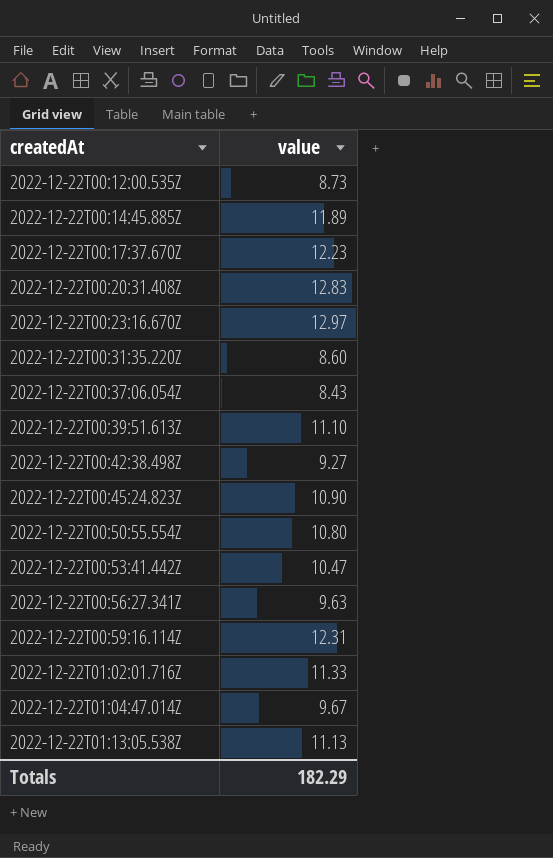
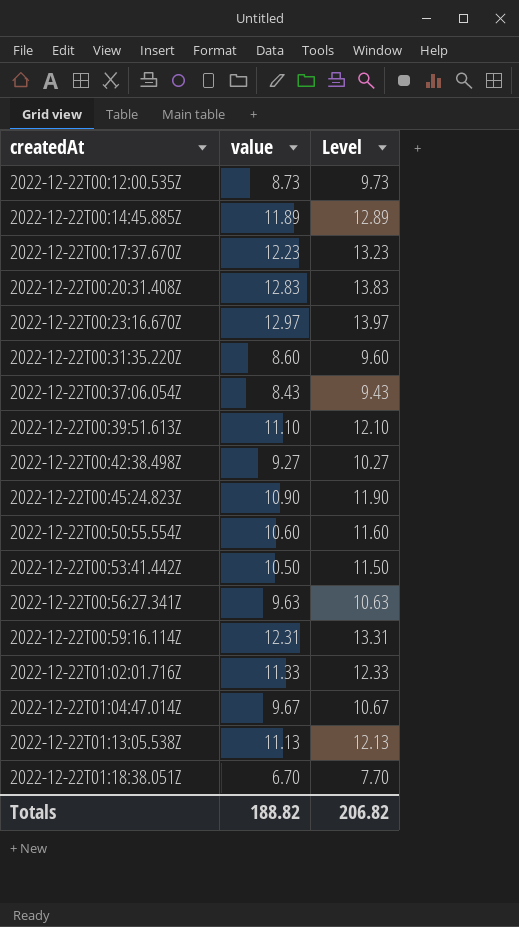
column Level | formula: none -> [value] + 1
2022-12-22T00:50:55.554Z | value: 10.80 -> 10.60
2022-12-22T00:53:41.442Z | value: 10.47 -> 10.50
row 2022-12-22T01:18:38.051Z: none -> 6.70 | 7.70
Totals | value: 182.29 -> 188.82

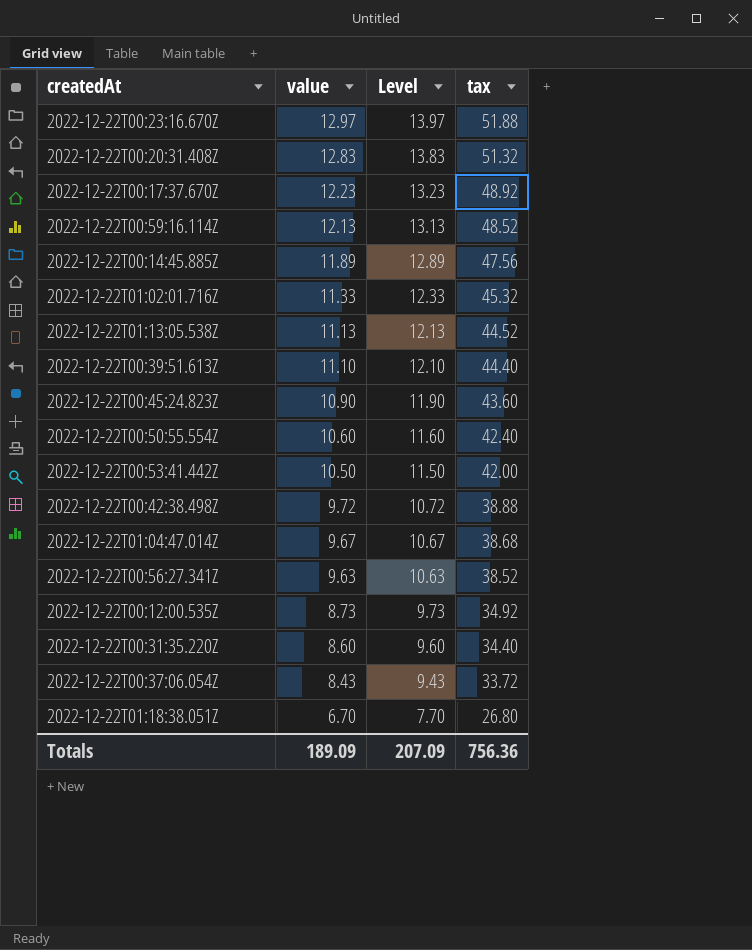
row order: createdAt ascending -> value descending
column tax | formula: none -> [value] * 4
2022-12-22T00:59:16.114Z | value: 12.31 -> 12.13
2022-12-22T00:59:16.114Z | Level: 13.31 -> 13.13
2022-12-22T00:42:38.498Z | value: 9.27 -> 9.72
2022-12-22T00:42:38.498Z | Level: 10.27 -> 10.72
Totals | value: 188.82 -> 189.09
Totals | Level: 206.82 -> 207.09

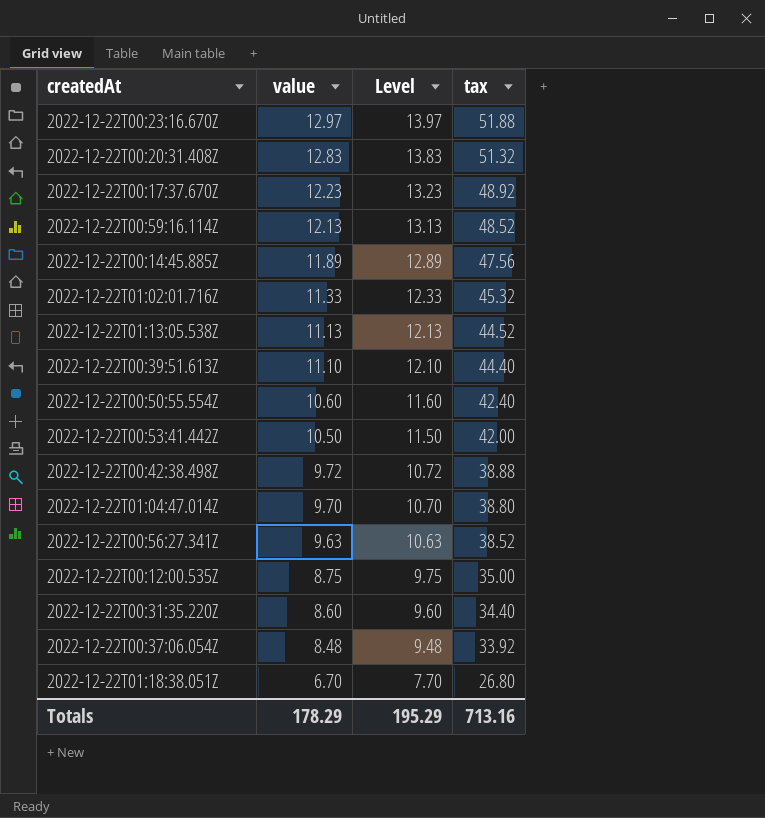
row 2022-12-22T00:45:24.823Z: 10.90 | 11.90 | 43.60 -> none
2022-12-22T01:04:47.014Z | value: 9.67 -> 9.70
2022-12-22T01:04:47.014Z | Level: 10.67 -> 10.70
2022-12-22T01:04:47.014Z | tax: 38.68 -> 38.80
2022-12-22T00:12:00.535Z | value: 8.73 -> 8.75
2022-12-22T00:12:00.535Z | Level: 9.73 -> 9.75
2022-12-22T00:12:00.535Z | tax: 34.92 -> 35.00
2022-12-22T00:37:06.054Z | value: 8.43 -> 8.48
2022-12-22T00:37:06.054Z | Level: 9.43 -> 9.48
2022-12-22T00:37:06.054Z | tax: 33.72 -> 33.92
Totals | value: 189.09 -> 178.29
Totals | Level: 207.09 -> 195.29
Totals | tax: 756.36 -> 713.16

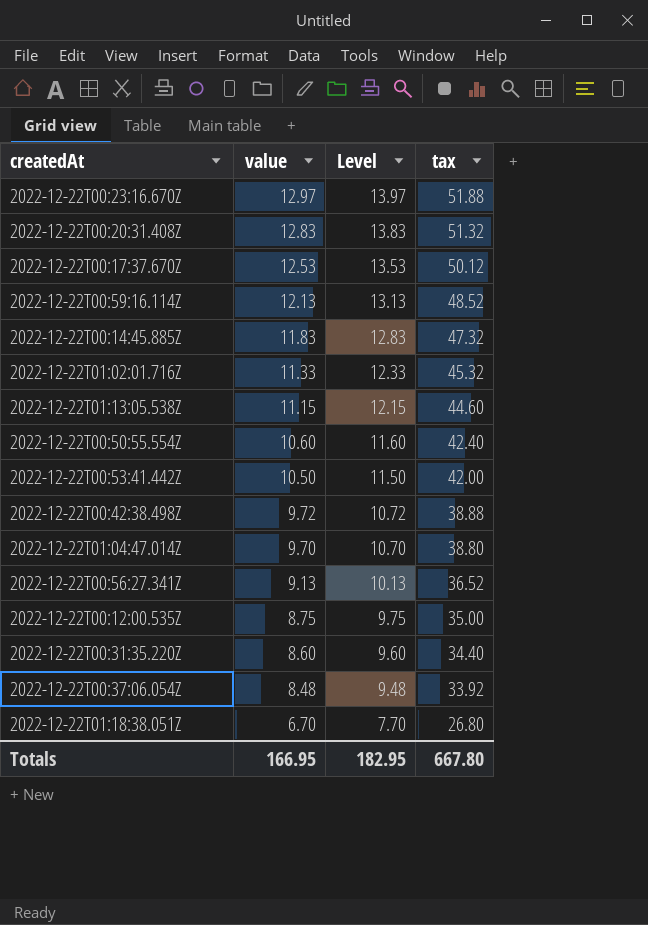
row 2022-12-22T00:39:51.613Z: 11.10 | 12.10 | 44.40 -> none
2022-12-22T00:17:37.670Z | value: 12.23 -> 12.53
2022-12-22T00:17:37.670Z | Level: 13.23 -> 13.53
2022-12-22T00:17:37.670Z | tax: 48.92 -> 50.12
2022-12-22T00:14:45.885Z | value: 11.89 -> 11.83
2022-12-22T00:14:45.885Z | Level: 12.89 -> 12.83
2022-12-22T00:14:45.885Z | tax: 47.56 -> 47.32
2022-12-22T01:13:05.538Z | value: 11.13 -> 11.15
2022-12-22T01:13:05.538Z | Level: 12.13 -> 12.15
2022-12-22T01:13:05.538Z | tax: 44.52 -> 44.60
2022-12-22T00:56:27.341Z | value: 9.63 -> 9.13
2022-12-22T00:56:27.341Z | Level: 10.63 -> 10.13
2022-12-22T00:56:27.341Z | tax: 38.52 -> 36.52
Totals | value: 178.29 -> 166.95
Totals | Level: 195.29 -> 182.95
Totals | tax: 713.16 -> 667.80

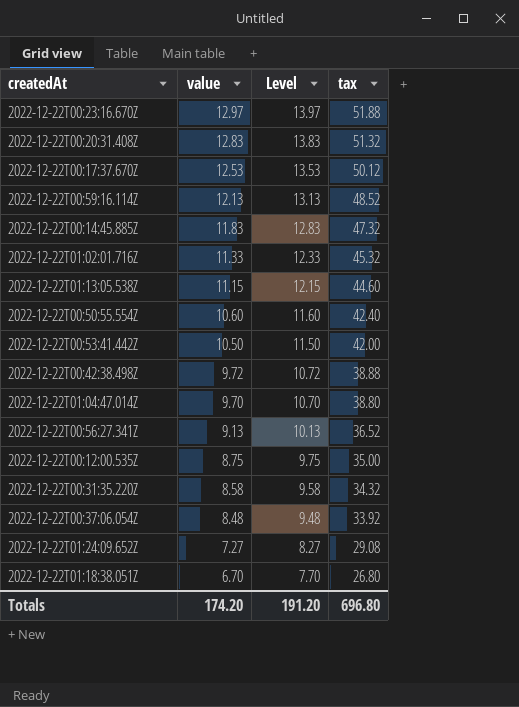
2022-12-22T00:31:35.220Z | value: 8.60 -> 8.58
2022-12-22T00:31:35.220Z | Level: 9.60 -> 9.58
2022-12-22T00:31:35.220Z | tax: 34.40 -> 34.32
row 2022-12-22T01:24:09.652Z: none -> 7.27 | 8.27 | 29.08
Totals | value: 166.95 -> 174.20
Totals | Level: 182.95 -> 191.20
Totals | tax: 667.80 -> 696.80

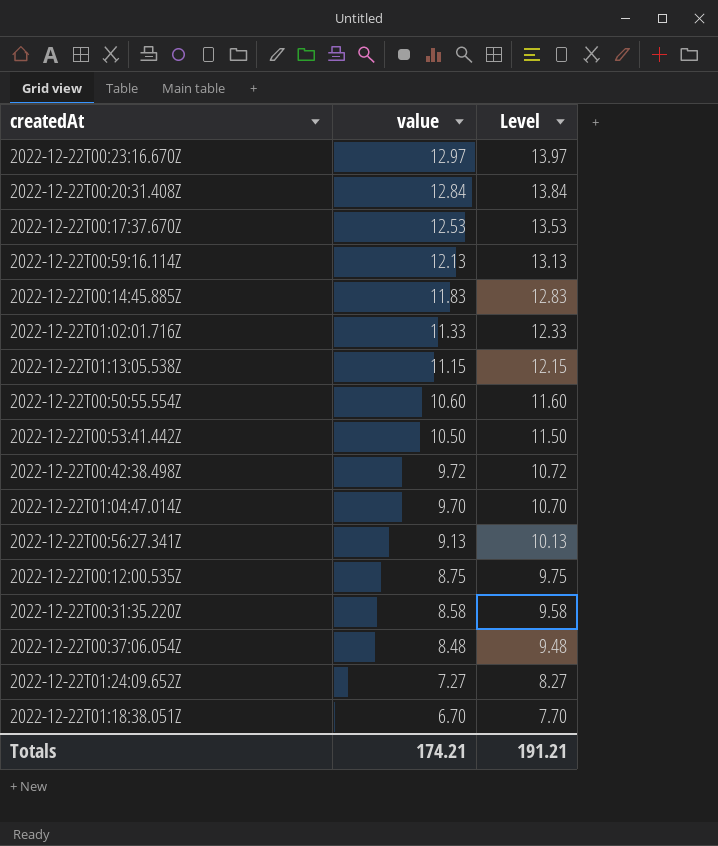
column tax | formula: [value] * 4 -> none
2022-12-22T00:20:31.408Z | value: 12.83 -> 12.84
2022-12-22T00:20:31.408Z | Level: 13.83 -> 13.84
Totals | value: 174.20 -> 174.21
Totals | Level: 191.20 -> 191.21

